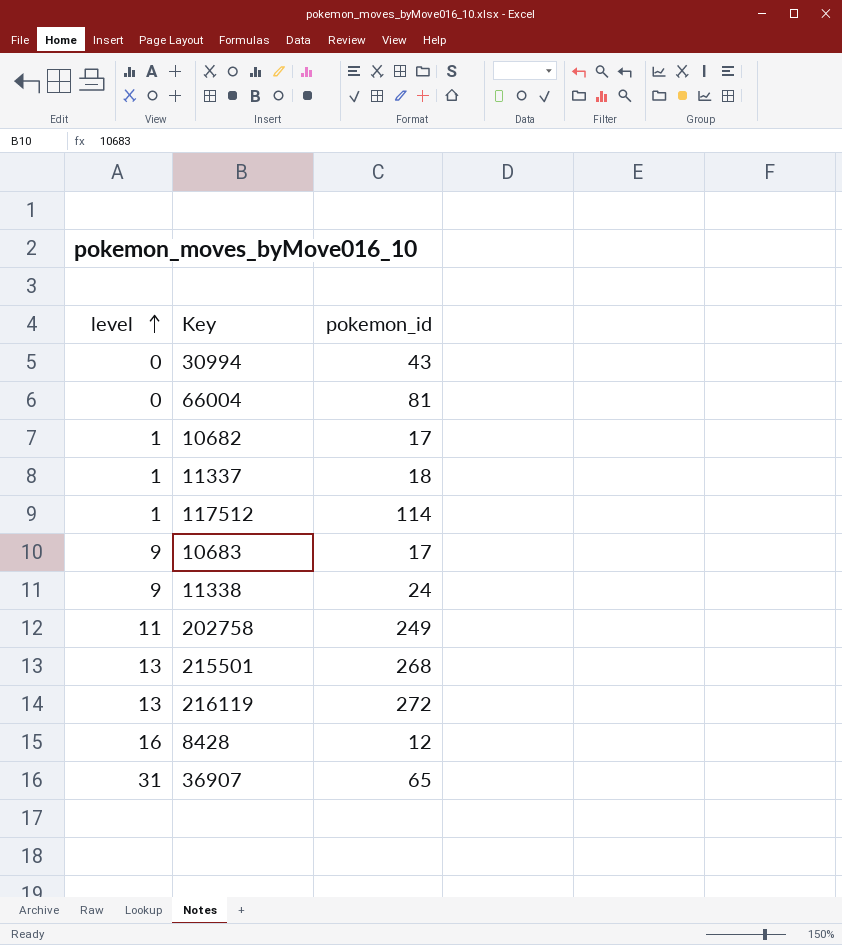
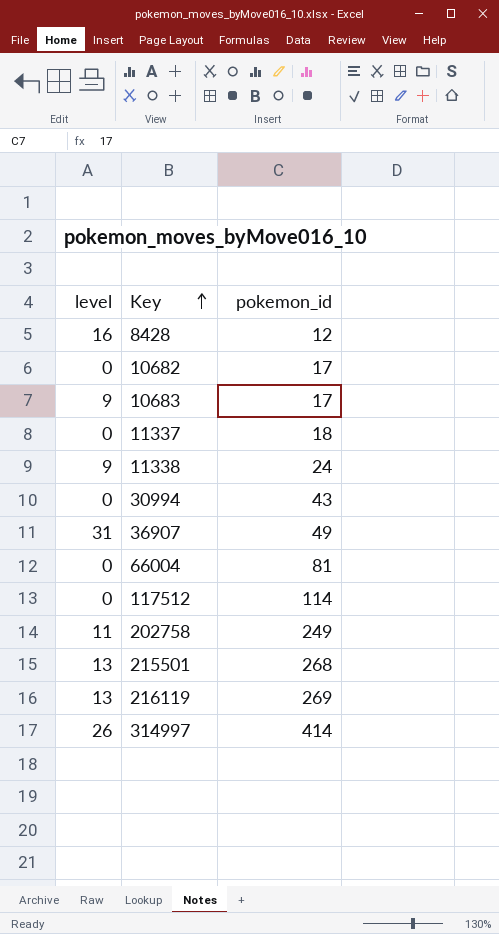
row order: level ascending -> Key ascending
10682 | level: 1 -> 0
11337 | level: 1 -> 0
36907 | pokemon_id: 65 -> 49
117512 | level: 1 -> 0
216119 | pokemon_id: 272 -> 269
row 314997: none -> 26 | 414

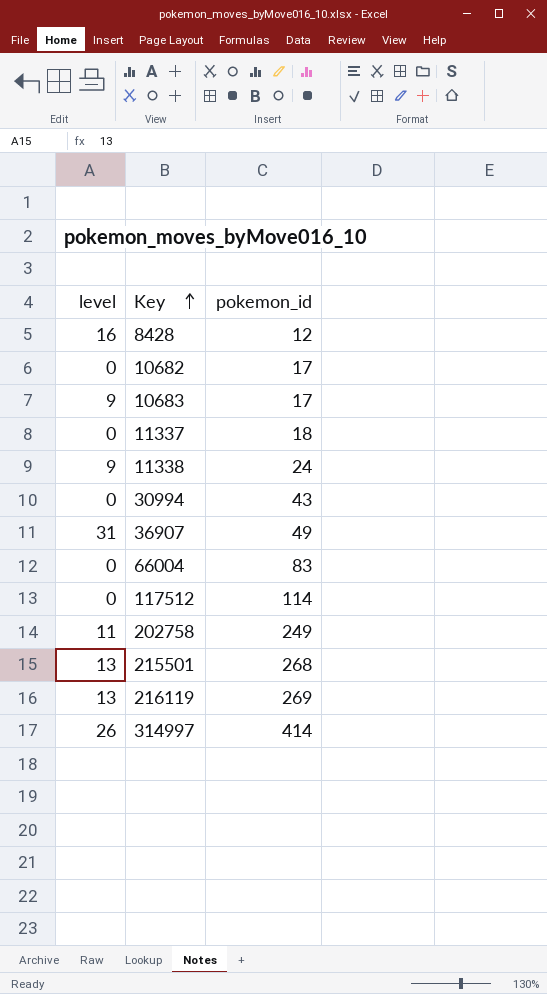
66004 | pokemon_id: 81 -> 83

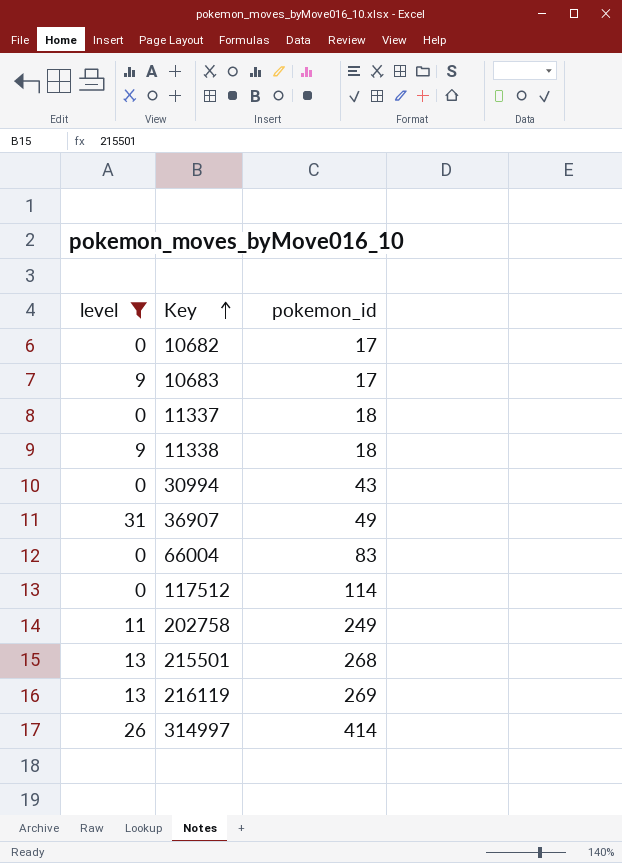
filter: none -> level != 16
11338 | pokemon_id: 24 -> 18

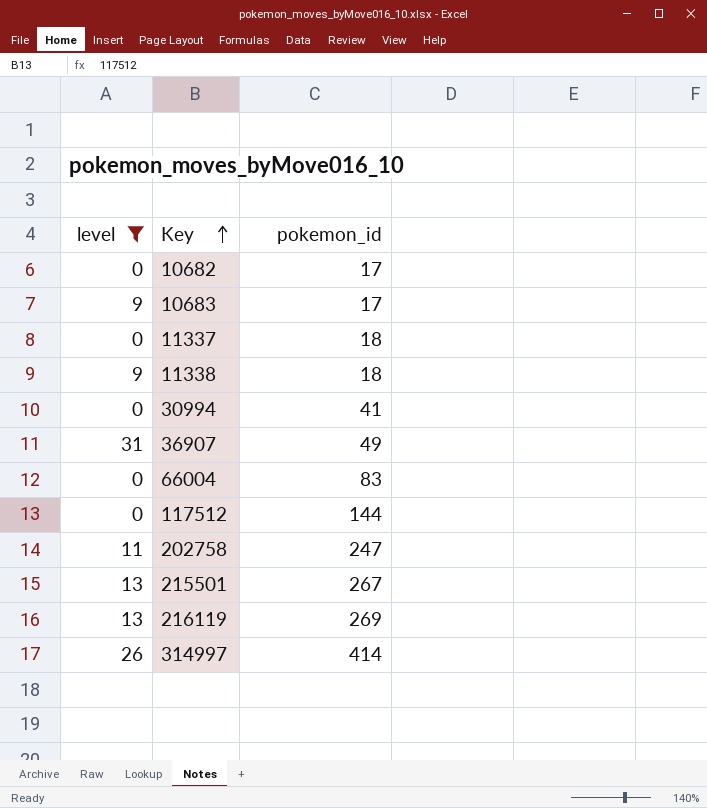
30994 | pokemon_id: 43 -> 41
117512 | pokemon_id: 114 -> 144
202758 | pokemon_id: 249 -> 247
215501 | pokemon_id: 268 -> 267

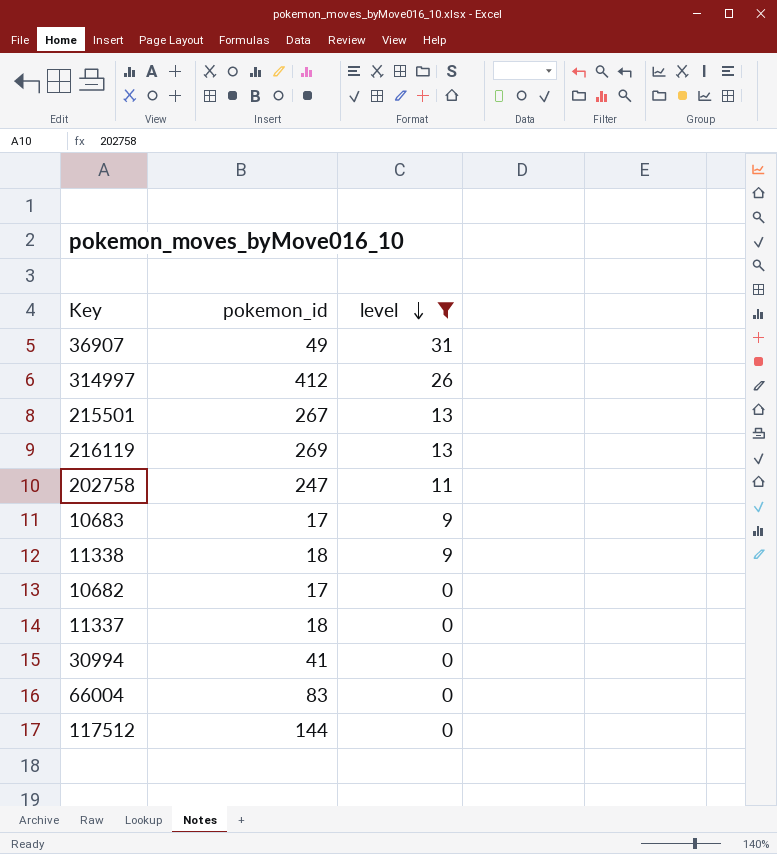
row order: Key ascending -> level descending
column level | position: 1 -> 3
314997 | pokemon_id: 414 -> 412

